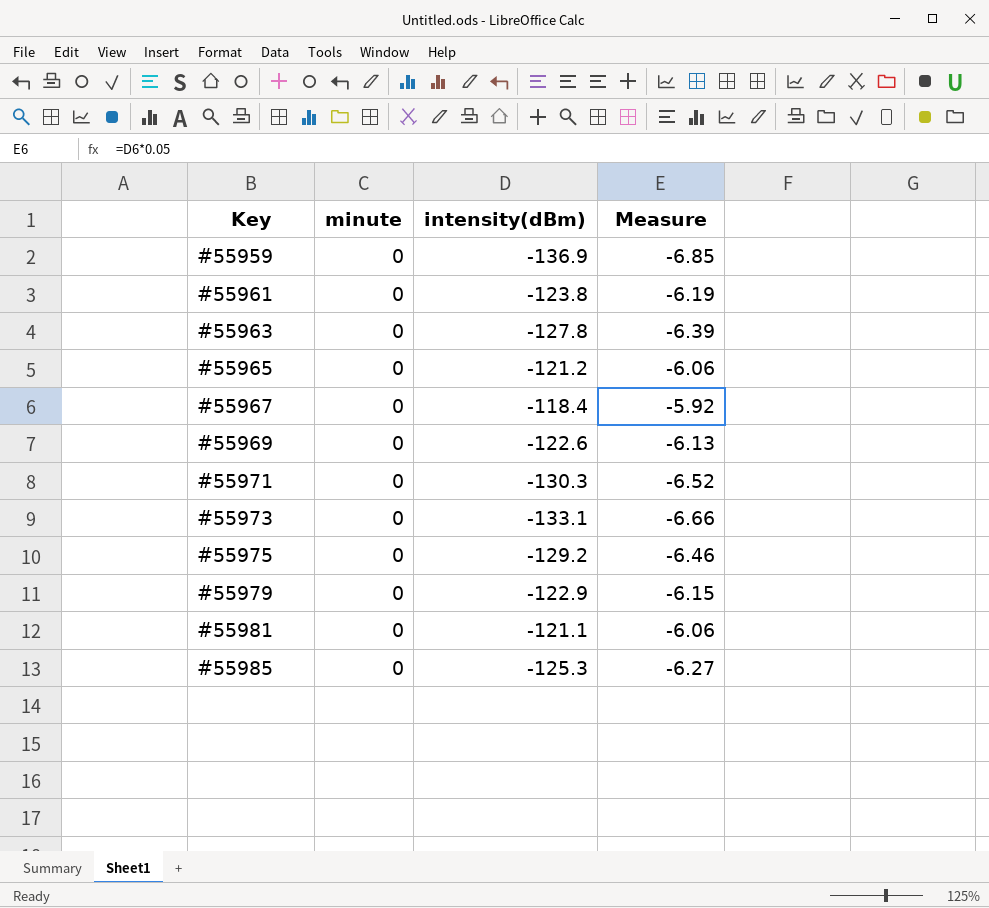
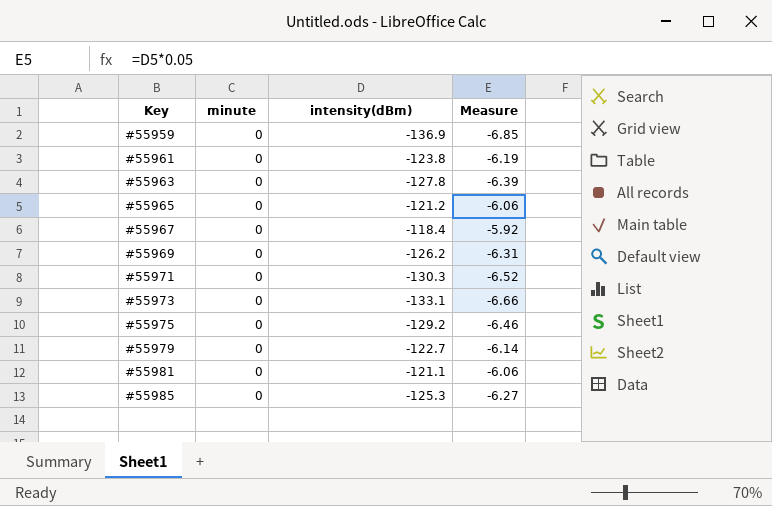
#55969 | intensity(dBm): -122.6 -> -126.2
#55969 | Measure: -6.13 -> -6.31
#55979 | intensity(dBm): -122.9 -> -122.7
#55979 | Measure: -6.15 -> -6.14

